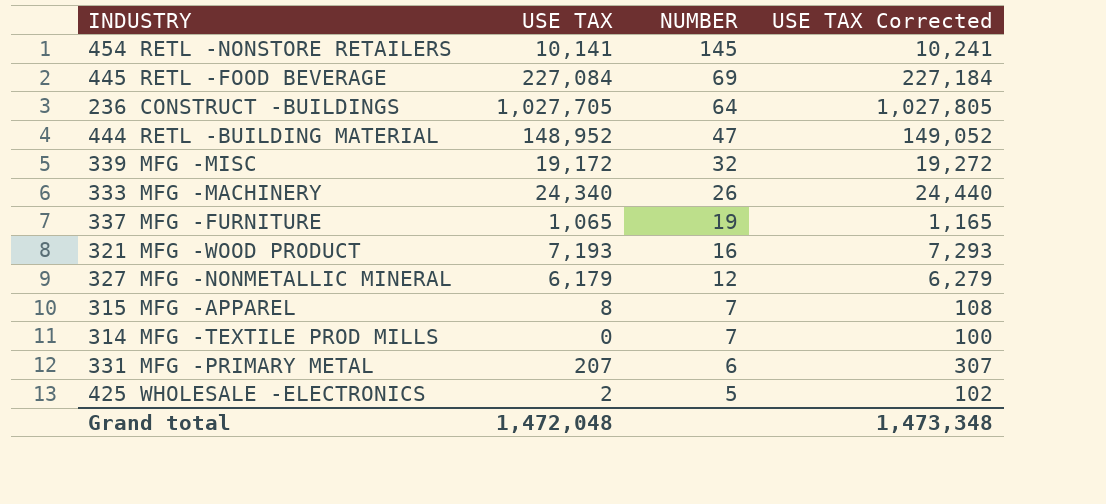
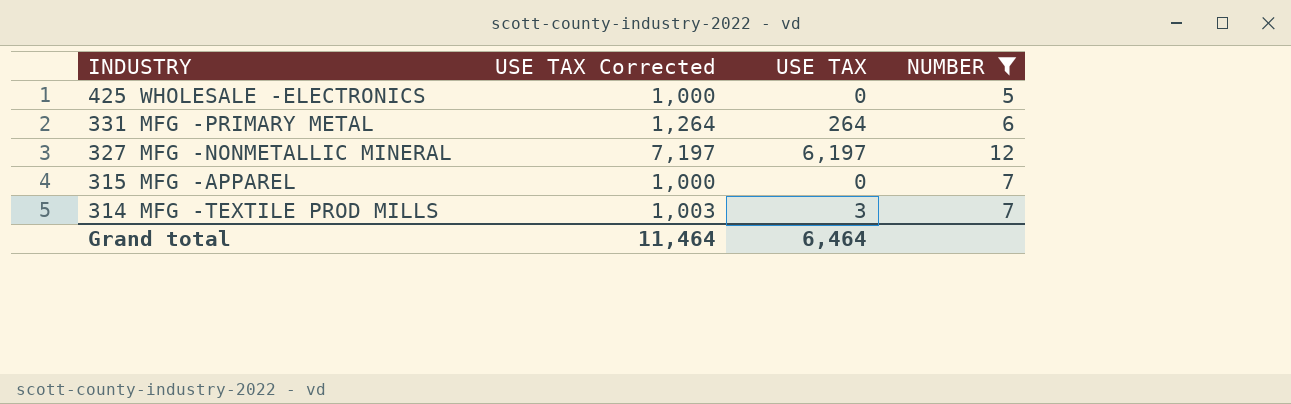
filter: none -> NUMBER <= 12
row order: NUMBER descending -> INDUSTRY descending
column USE TAX Corrected | formula: [USE TAX] + 100 -> [USE TAX] + 1000
column USE TAX Corrected | position: 4 -> 2
425 WHOLESALE -ELECTRONICS | USE TAX: 2 -> 0
331 MFG -PRIMARY METAL | USE TAX: 207 -> 264
327 MFG -NONMETALLIC MINERAL | USE TAX: 6,179 -> 6,197
315 MFG -APPAREL | USE TAX: 8 -> 0
314 MFG -TEXTILE PROD MILLS | USE TAX: 0 -> 3
Grand total | USE TAX Corrected: 1,473,348 -> 11,464
Grand total | USE TAX: 1,472,048 -> 6,464

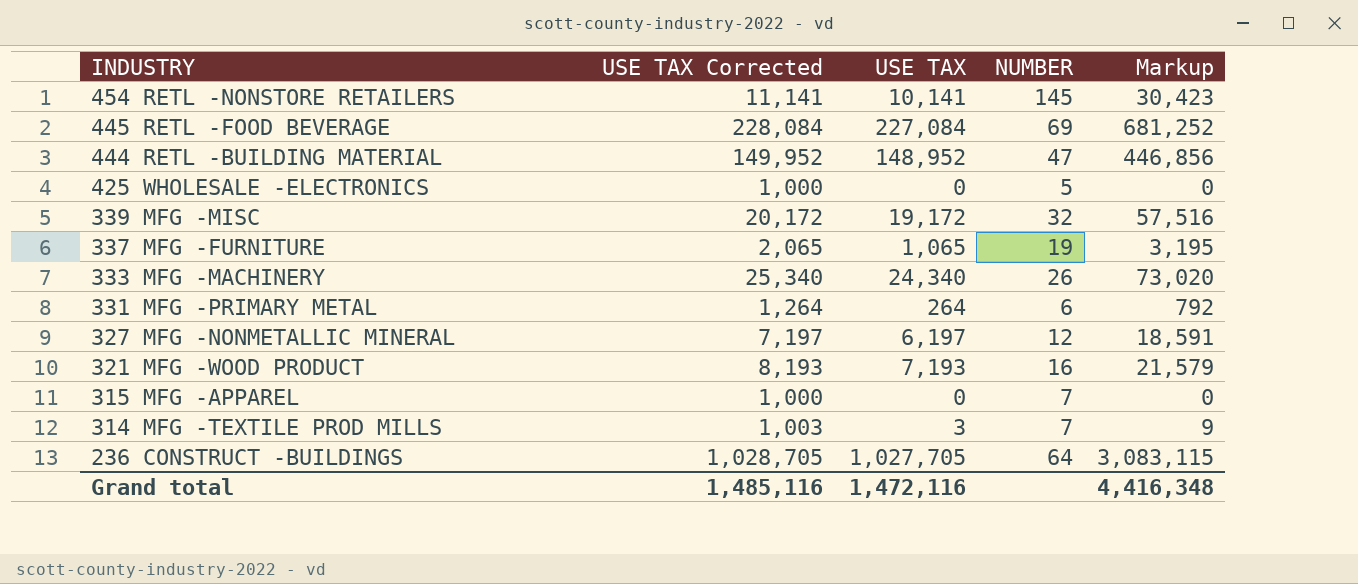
filter: NUMBER <= 12 -> none
column Markup | formula: none -> [USE TAX] * 3
Grand total | USE TAX Corrected: 11,464 -> 1,485,116
Grand total | USE TAX: 6,464 -> 1,472,116

